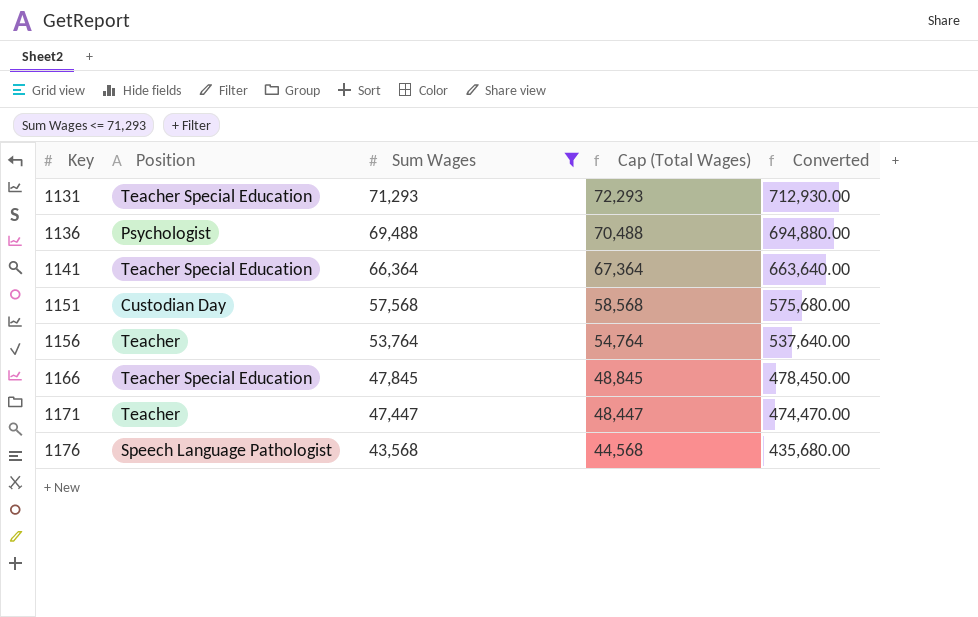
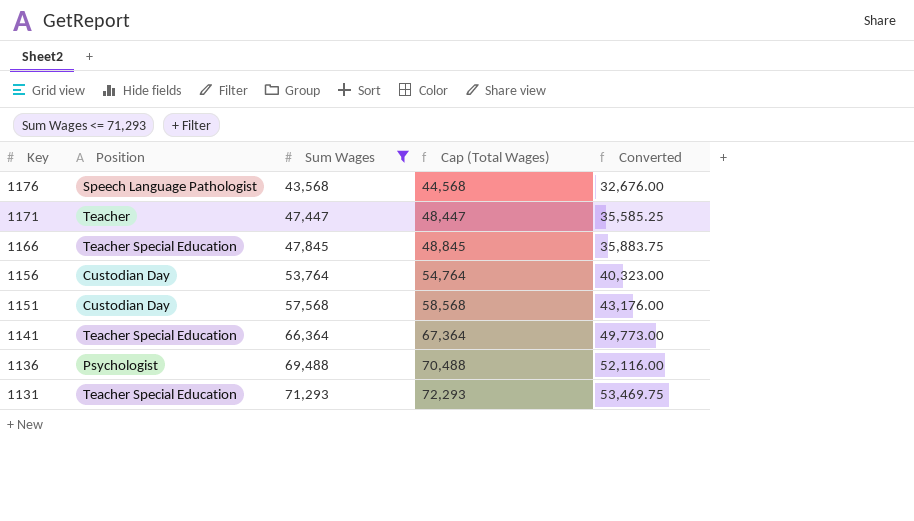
row order: Key ascending -> Key descending
column Converted | formula: [Sum Wages] * 10 -> [Sum Wages] * 0.75
1156 | Position: Teacher -> Custodian Day

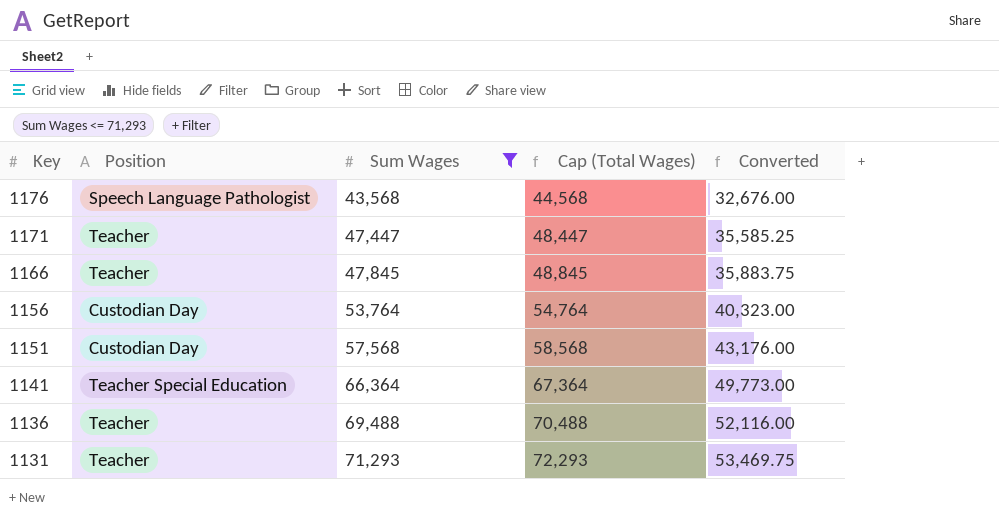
1166 | Position: Teacher Special Education -> Teacher
1136 | Position: Psychologist -> Teacher
1131 | Position: Teacher Special Education -> Teacher

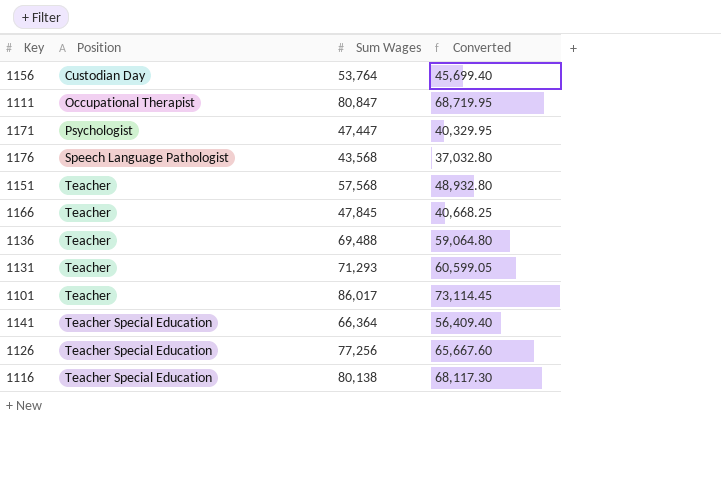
filter: Sum Wages <= 71,293 -> none
row order: Key descending -> Position ascending
column Cap (Total Wages) | formula: [Sum Wages] + 1000 -> none
column Converted | formula: [Sum Wages] * 0.75 -> [Sum Wages] * 0.85
1171 | Position: Teacher -> Psychologist
1151 | Position: Custodian Day -> Teacher

